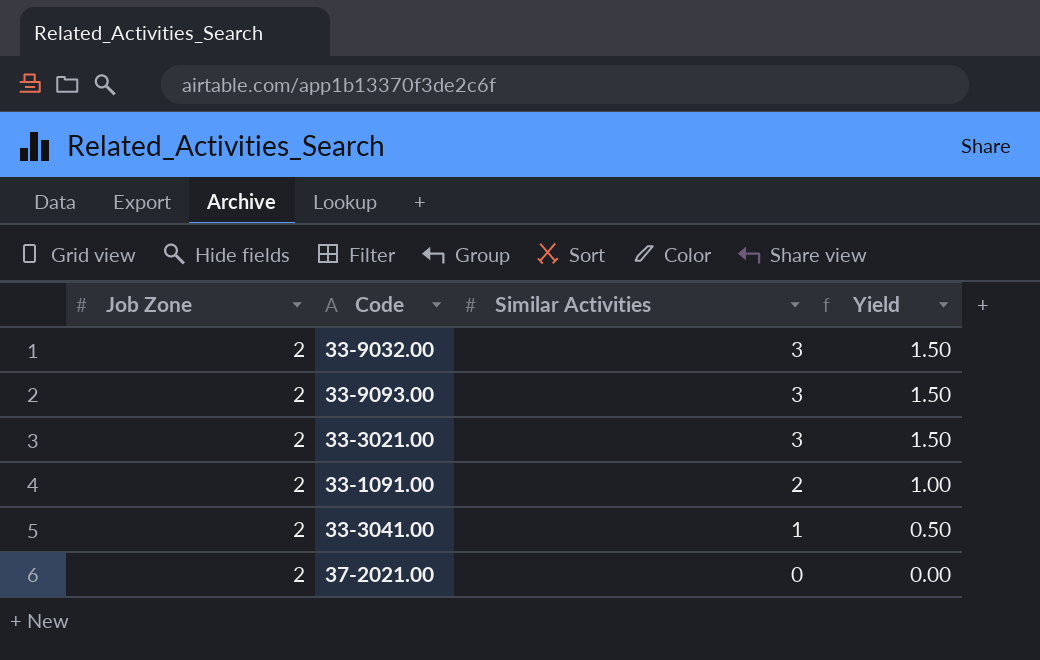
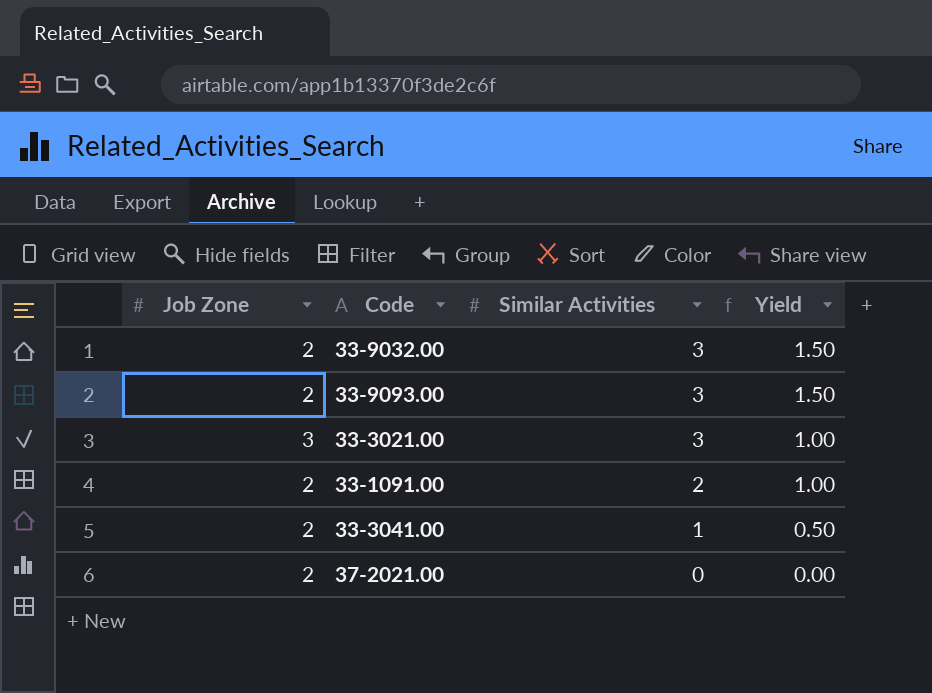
33-3021.00 | Job Zone: 2 -> 3
33-3021.00 | Yield: 1.50 -> 1.00

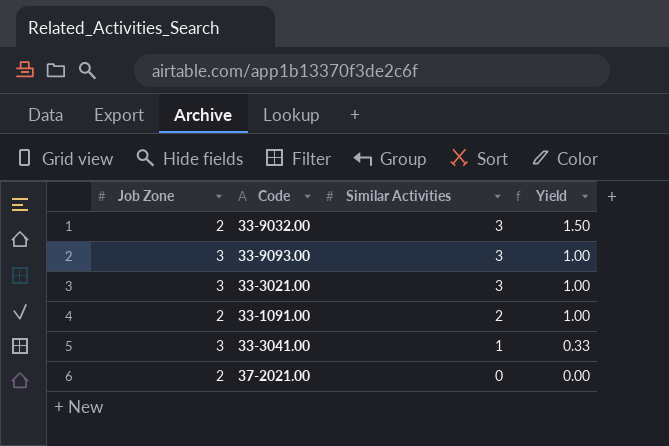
33-9093.00 | Job Zone: 2 -> 3
33-9093.00 | Yield: 1.50 -> 1.00
33-3041.00 | Job Zone: 2 -> 3
33-3041.00 | Yield: 0.50 -> 0.33

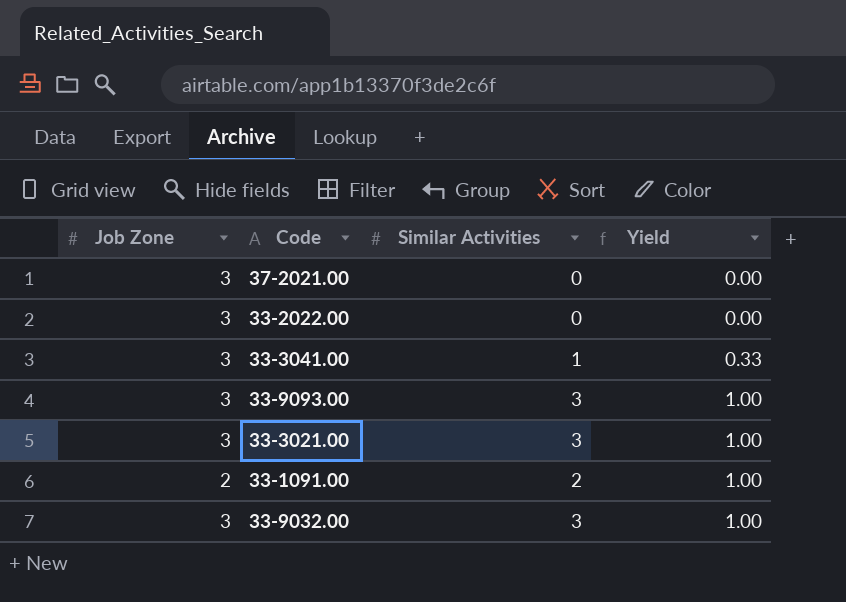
row order: Similar Activities descending -> Yield ascending
37-2021.00 | Job Zone: 2 -> 3
row 33-2022.00: none -> 3 | 0 | 0.00
33-9032.00 | Job Zone: 2 -> 3
33-9032.00 | Yield: 1.50 -> 1.00

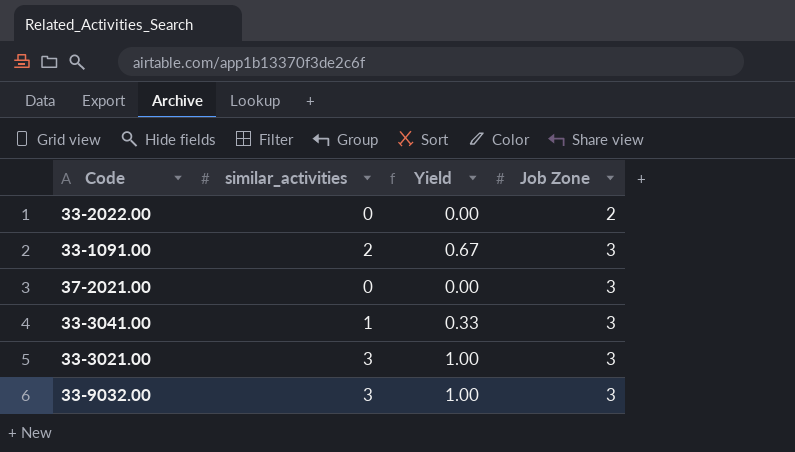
row order: Yield ascending -> Job Zone ascending
column name: Similar Activities -> similar_activities
column Job Zone | position: 1 -> 4
row 33-9093.00: 3 | 3 | 1.00 -> none
33-2022.00 | Job Zone: 3 -> 2
33-1091.00 | Yield: 1.00 -> 0.67
33-1091.00 | Job Zone: 2 -> 3

